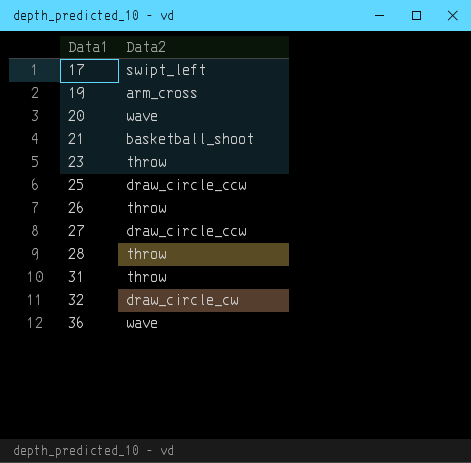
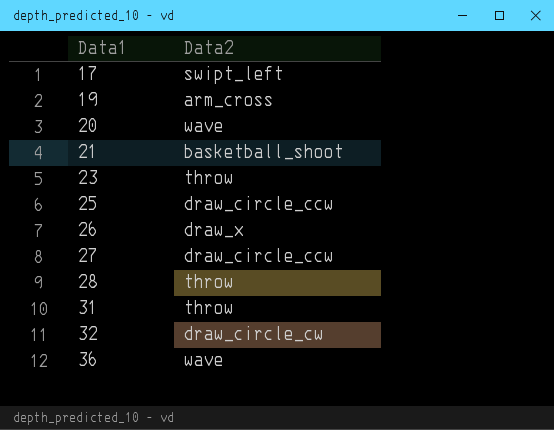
26 | Data2: throw -> draw_x

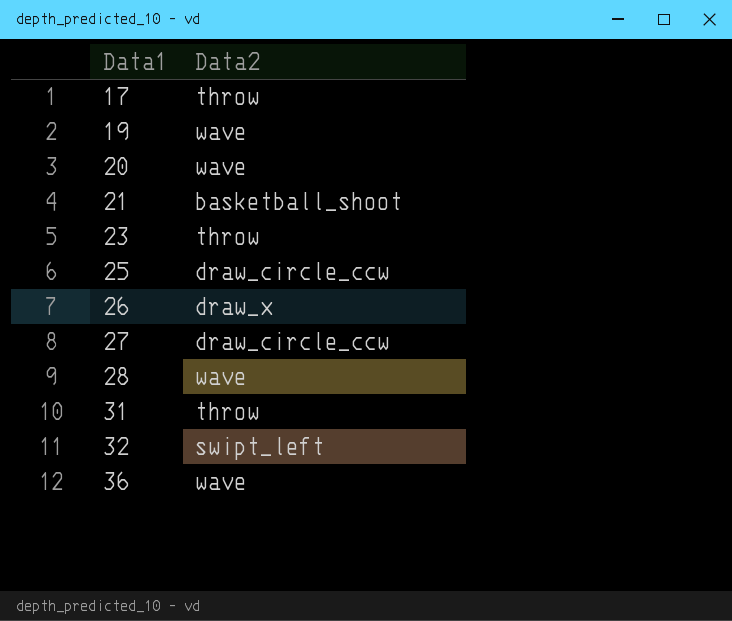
17 | Data2: swipt_left -> throw
19 | Data2: arm_cross -> wave
28 | Data2: throw -> wave
32 | Data2: draw_circle_cw -> swipt_left

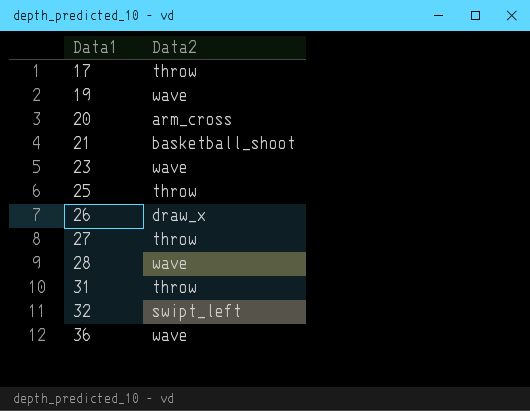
20 | Data2: wave -> arm_cross
23 | Data2: throw -> wave
25 | Data2: draw_circle_ccw -> throw
27 | Data2: draw_circle_ccw -> throw

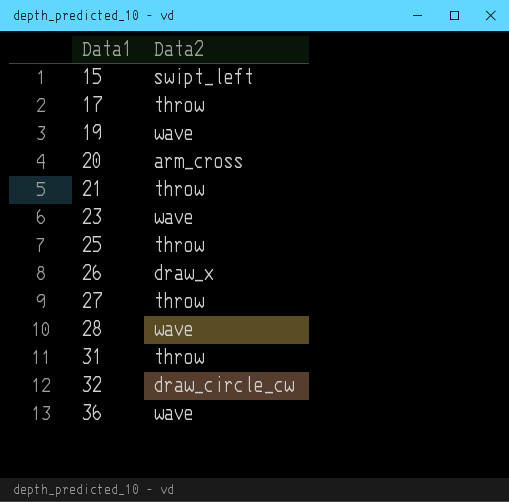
row 15: none -> swipt_left
21 | Data2: basketball_shoot -> throw
32 | Data2: swipt_left -> draw_circle_cw

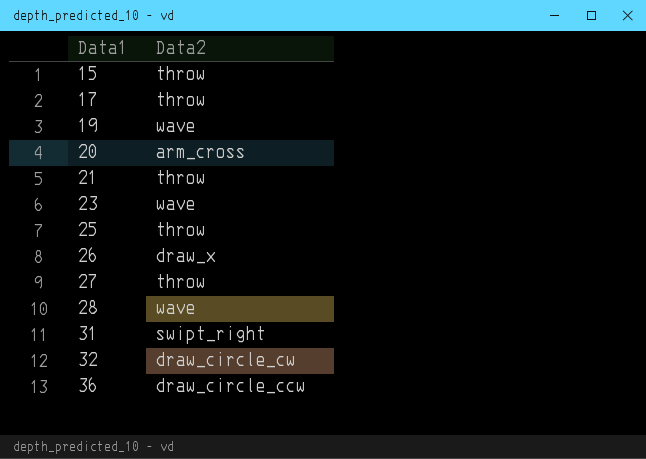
15 | Data2: swipt_left -> throw
31 | Data2: throw -> swipt_right
36 | Data2: wave -> draw_circle_ccw

